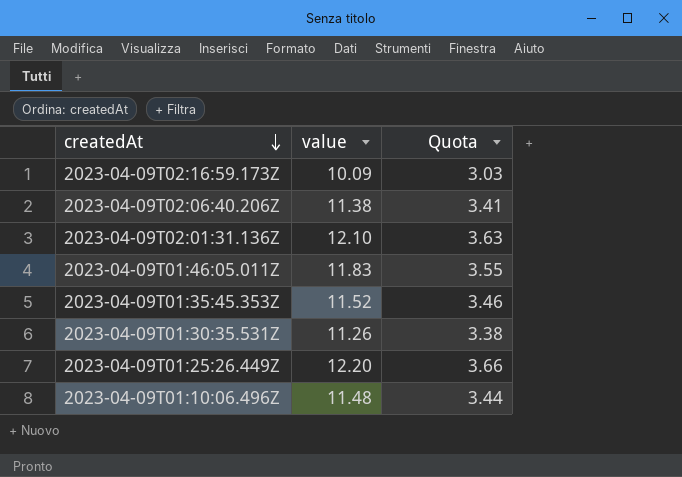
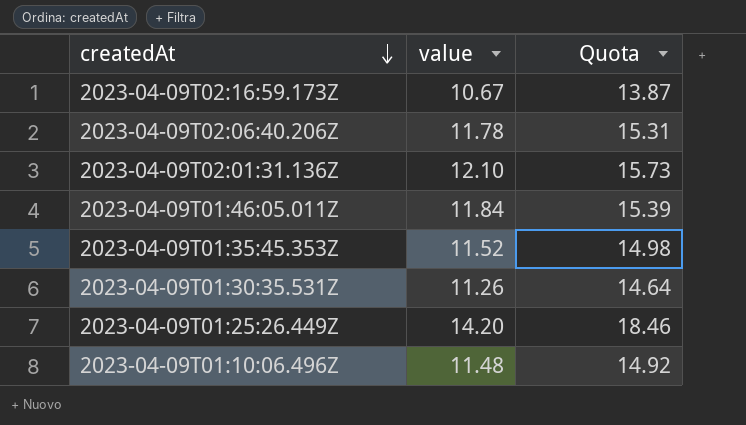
column Quota | formula: [value] * 0.3 -> [value] * 1.3
2023-04-09T02:16:59.173Z | value: 10.09 -> 10.67
2023-04-09T02:06:40.206Z | value: 11.38 -> 11.78
2023-04-09T01:46:05.011Z | value: 11.83 -> 11.84
2023-04-09T01:25:26.449Z | value: 12.20 -> 14.20

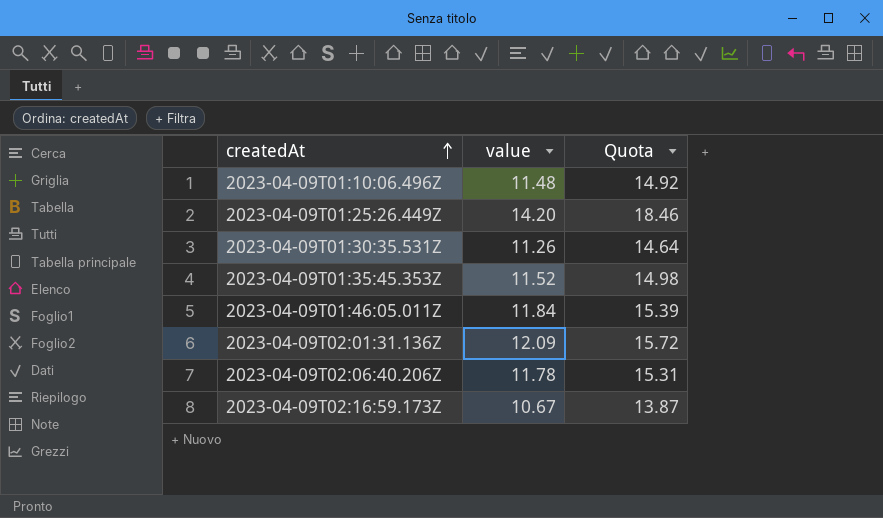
row order: createdAt descending -> createdAt ascending
2023-04-09T02:01:31.136Z | value: 12.10 -> 12.09
2023-04-09T02:01:31.136Z | Quota: 15.73 -> 15.72

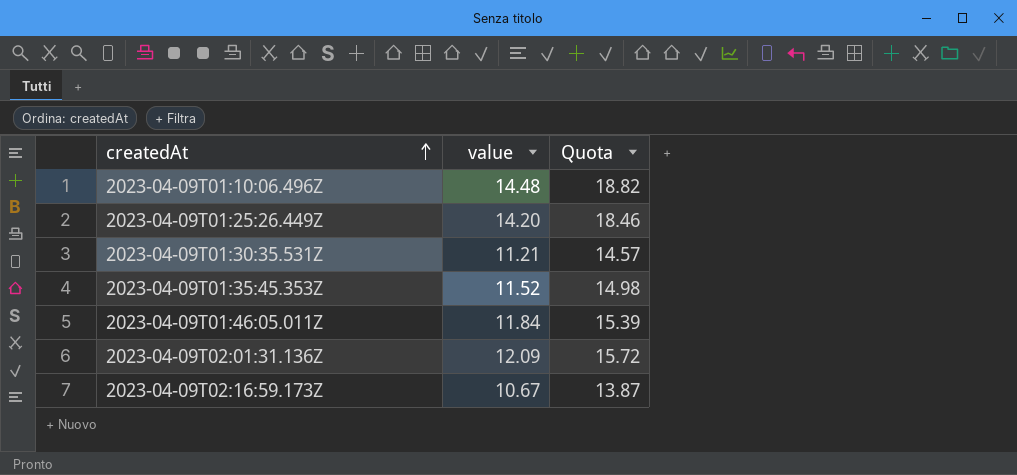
row 2023-04-09T02:06:40.206Z: 11.78 | 15.31 -> none
2023-04-09T01:10:06.496Z | value: 11.48 -> 14.48
2023-04-09T01:10:06.496Z | Quota: 14.92 -> 18.82
2023-04-09T01:30:35.531Z | value: 11.26 -> 11.21
2023-04-09T01:30:35.531Z | Quota: 14.64 -> 14.57

